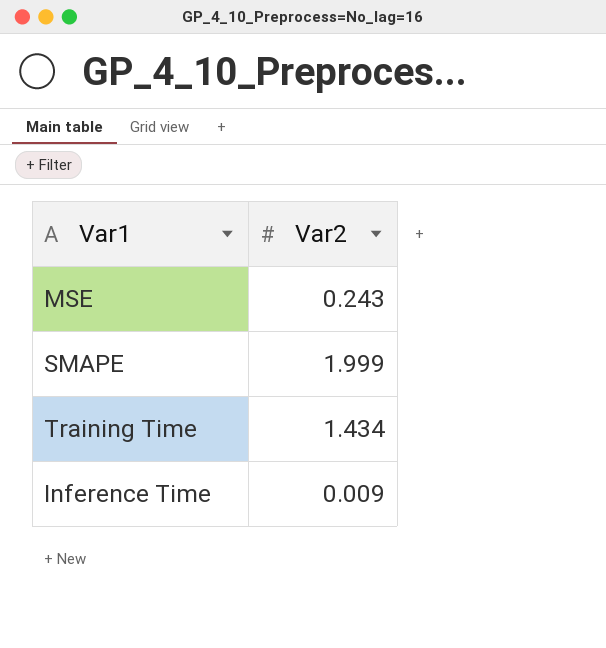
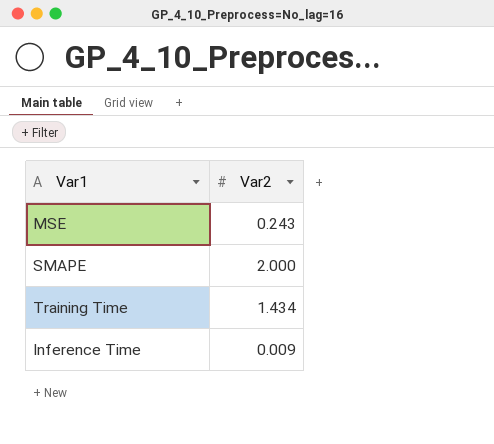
SMAPE | Var2: 1.999 -> 2.000

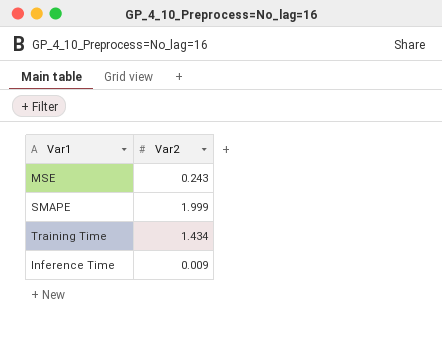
SMAPE | Var2: 2.000 -> 1.999

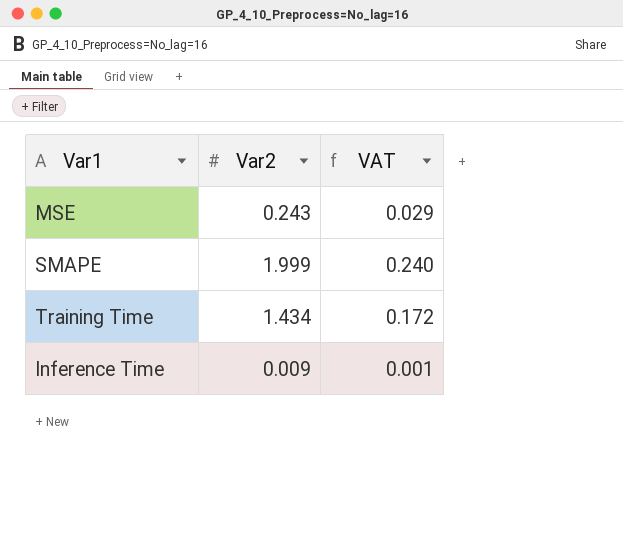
column VAT | formula: none -> [Var2] * 0.12

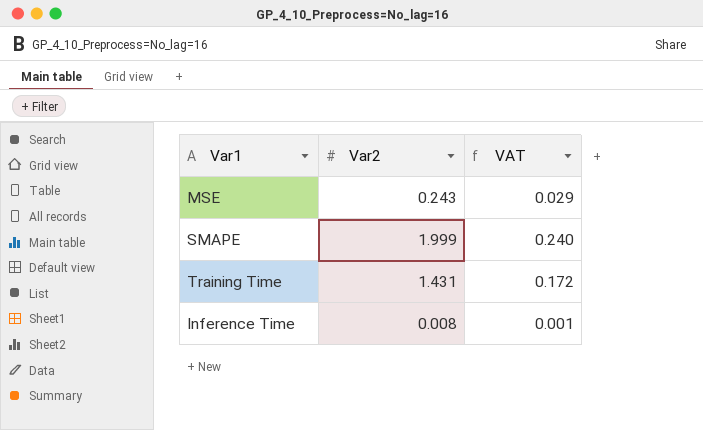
Training Time | Var2: 1.434 -> 1.431
Inference Time | Var2: 0.009 -> 0.008

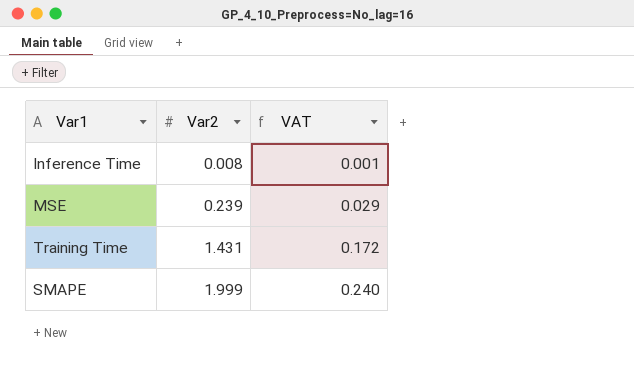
row order: none -> Var2 ascending
MSE | Var2: 0.243 -> 0.239

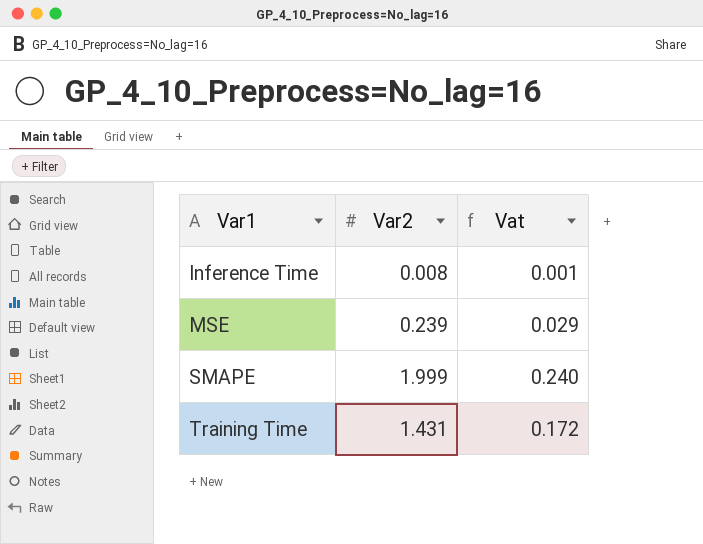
row order: Var2 ascending -> Var1 ascending
column name: VAT -> Vat

